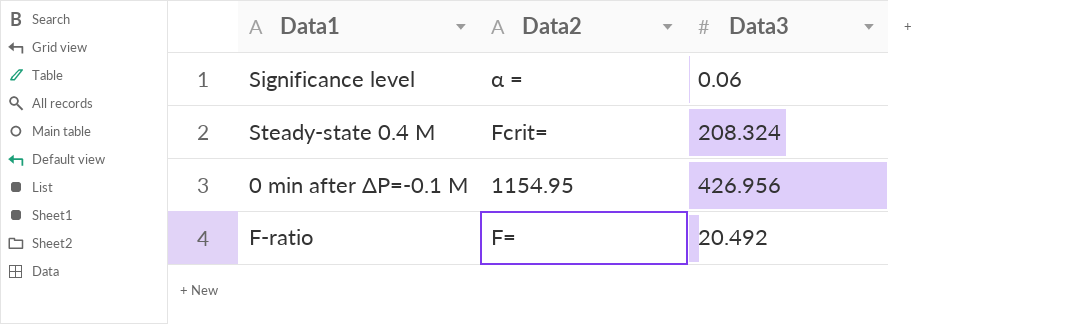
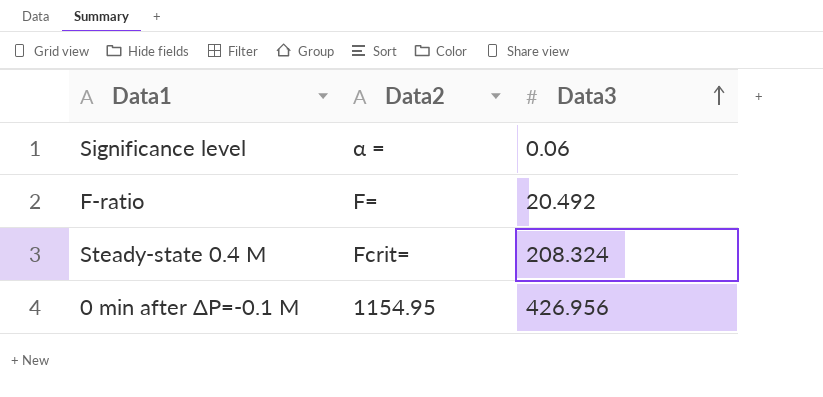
row order: none -> Data3 ascending

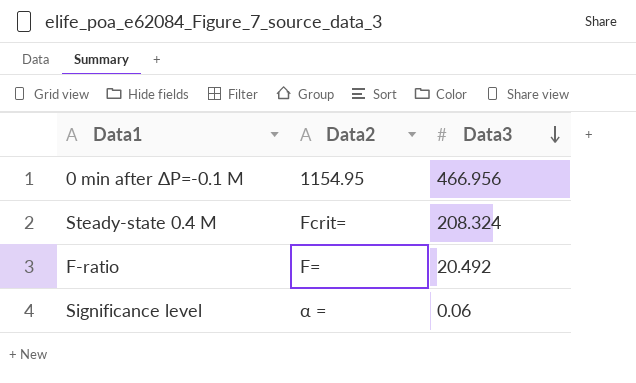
row order: Data3 ascending -> Data3 descending
0 min after ΔP=-0.1 M | Data3: 426.956 -> 466.956

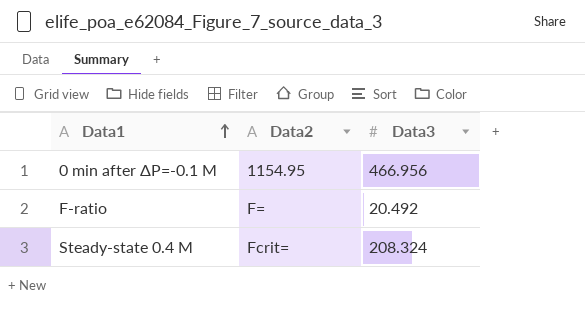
row order: Data3 descending -> Data1 ascending
row Significance level: α = | 0.06 -> none

